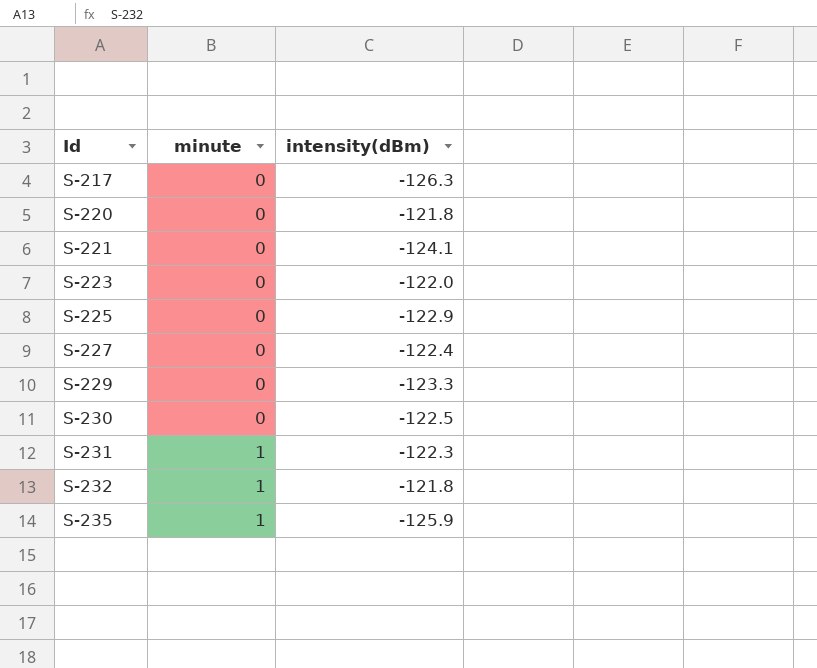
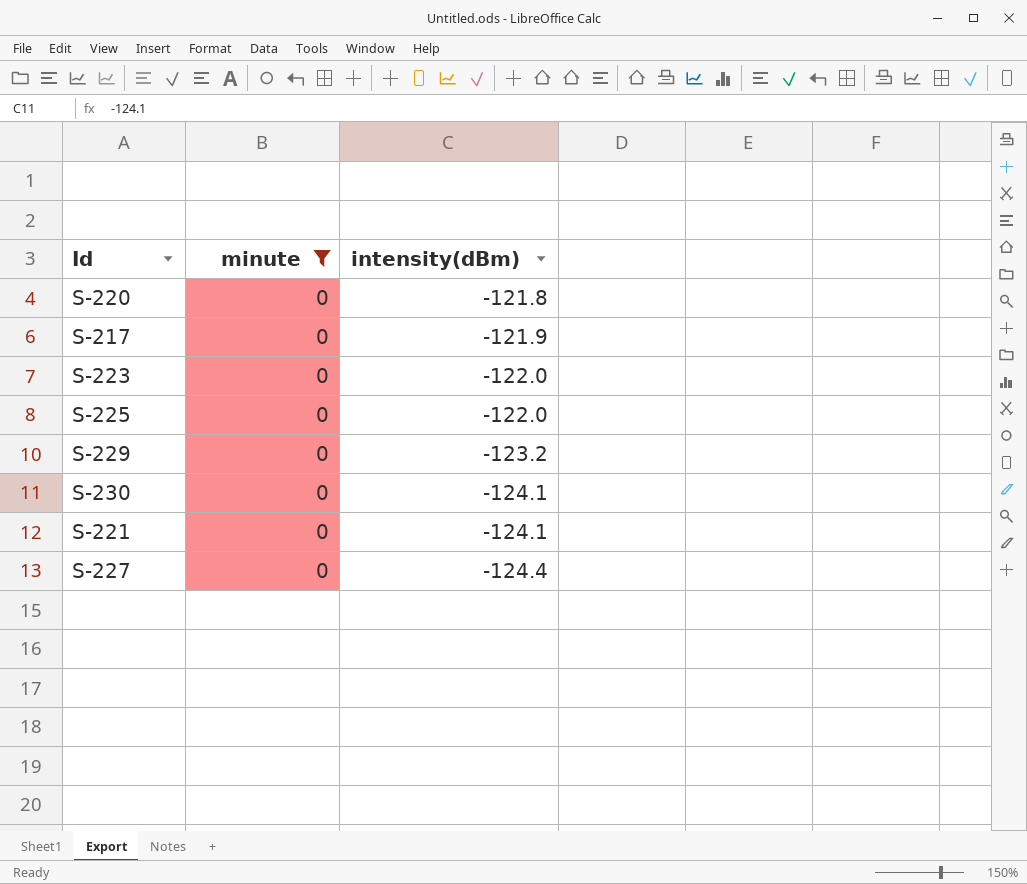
filter: none -> minute = 0
row order: Id ascending -> intensity(dBm) descending
S-217 | intensity(dBm): -126.3 -> -121.9
S-225 | intensity(dBm): -122.9 -> -122.0
S-229 | intensity(dBm): -123.3 -> -123.2
S-230 | intensity(dBm): -122.5 -> -124.1
S-227 | intensity(dBm): -122.4 -> -124.4

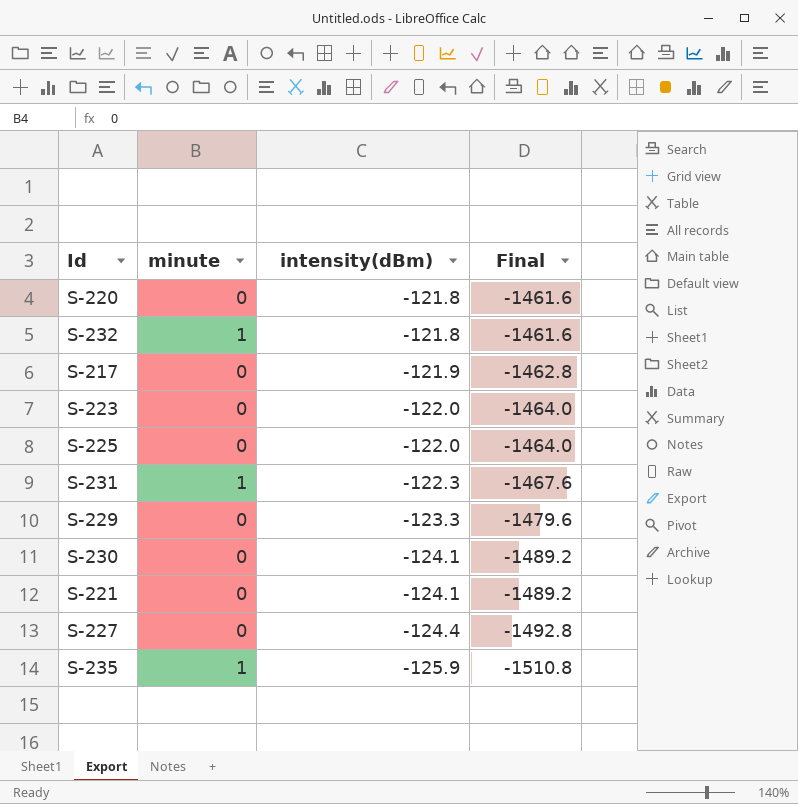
filter: minute = 0 -> none
column Final | formula: none -> [intensity(dBm)] * 12
S-229 | intensity(dBm): -123.2 -> -123.3

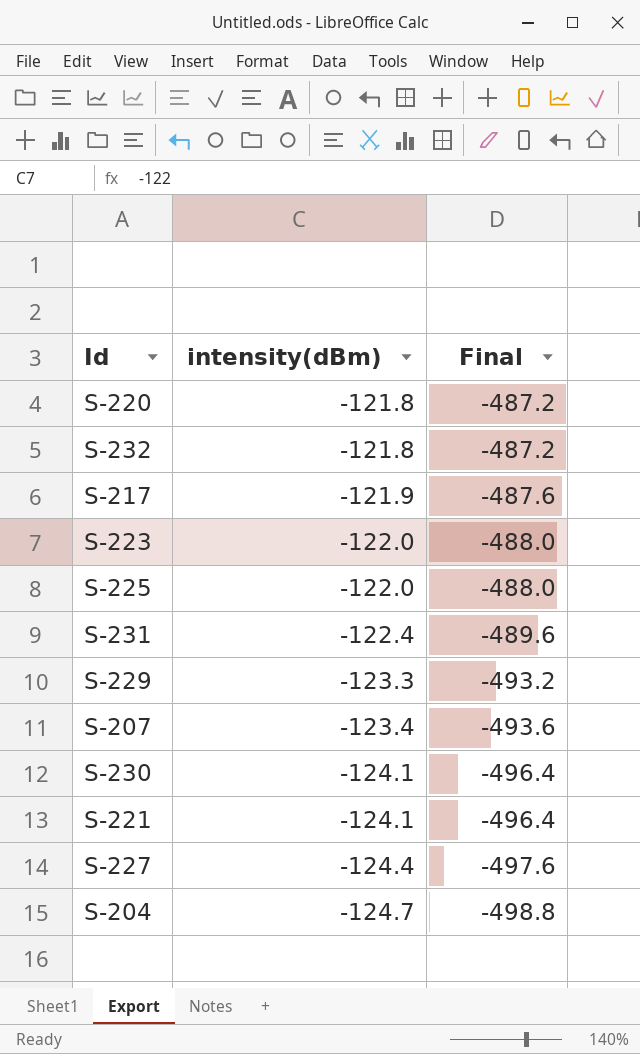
column minute | position: 2 -> none
column Final | formula: [intensity(dBm)] * 12 -> [intensity(dBm)] * 4
row S-235: 1 | -125.9 | -1510.8 -> none
S-231 | intensity(dBm): -122.3 -> -122.4
row S-207: none -> -123.4 | -493.6
row S-204: none -> -124.7 | -498.8

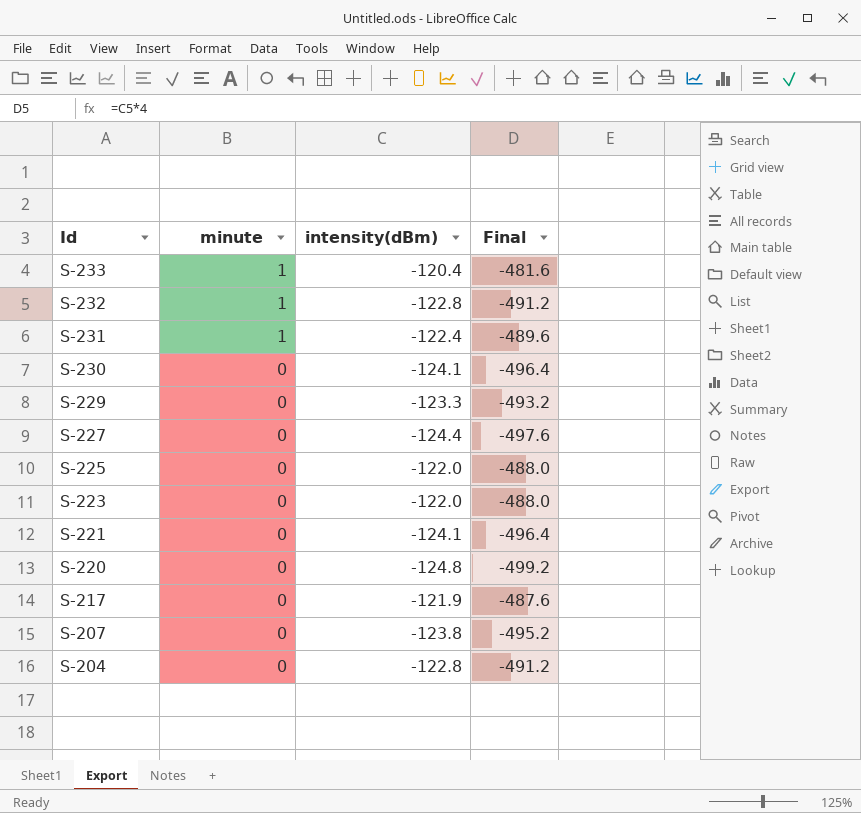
row order: intensity(dBm) descending -> Id descending
column minute | position: none -> 2
row S-233: none -> 1 | -120.4 | -481.6
S-232 | intensity(dBm): -121.8 -> -122.8
S-232 | Final: -487.2 -> -491.2
S-220 | intensity(dBm): -121.8 -> -124.8
S-220 | Final: -487.2 -> -499.2
S-207 | intensity(dBm): -123.4 -> -123.8
S-207 | Final: -493.6 -> -495.2
S-204 | intensity(dBm): -124.7 -> -122.8
S-204 | Final: -498.8 -> -491.2

